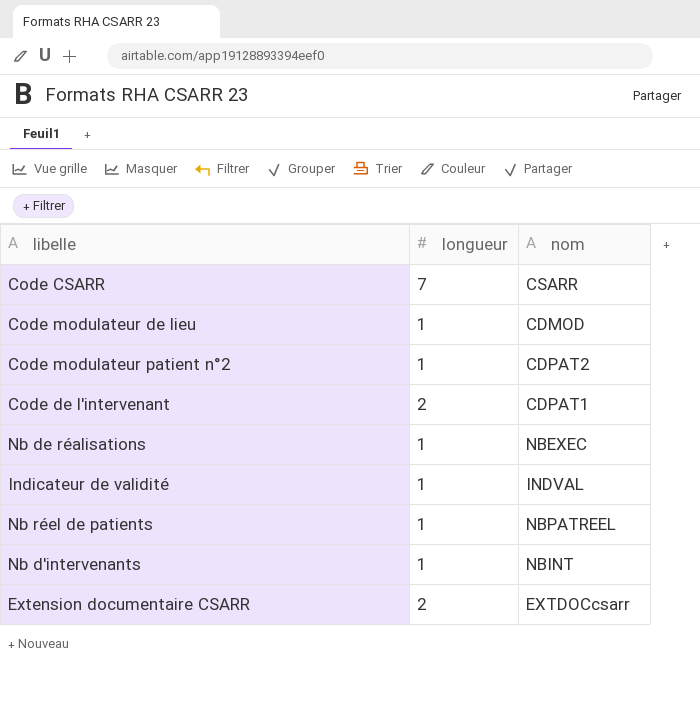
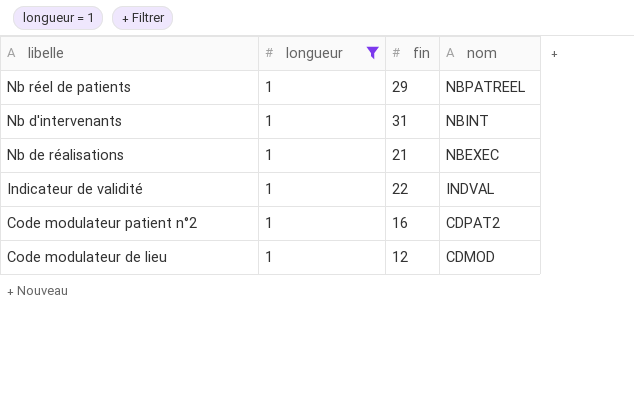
filter: none -> longueur = 1
row order: none -> nom descending
column fin | position: none -> 3

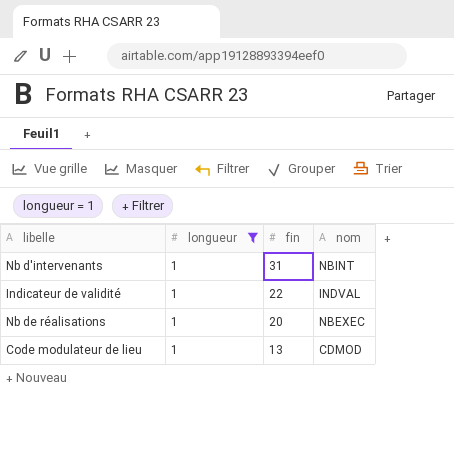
row order: nom descending -> fin descending
row Nb réel de patients: 1 | 29 | NBPATREEL -> none
row Code modulateur patient n°2: 1 | 16 | CDPAT2 -> none
Nb de réalisations | fin: 21 -> 20
Code modulateur de lieu | fin: 12 -> 13

